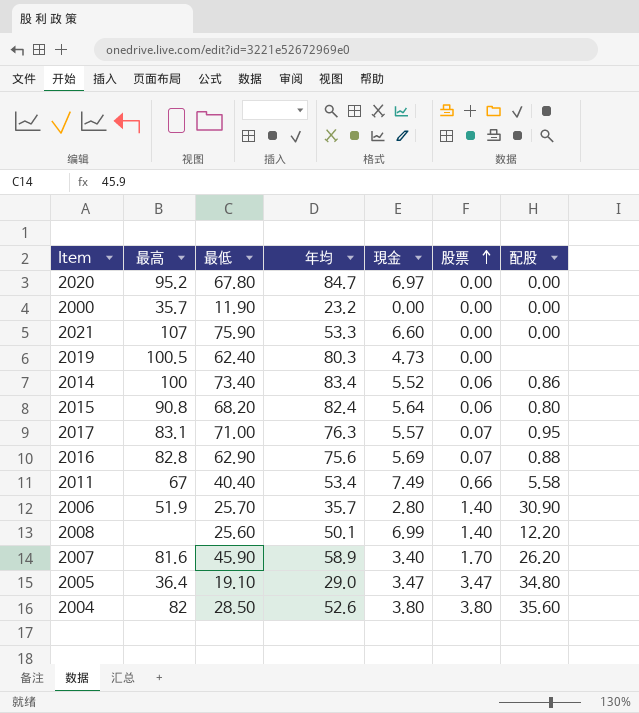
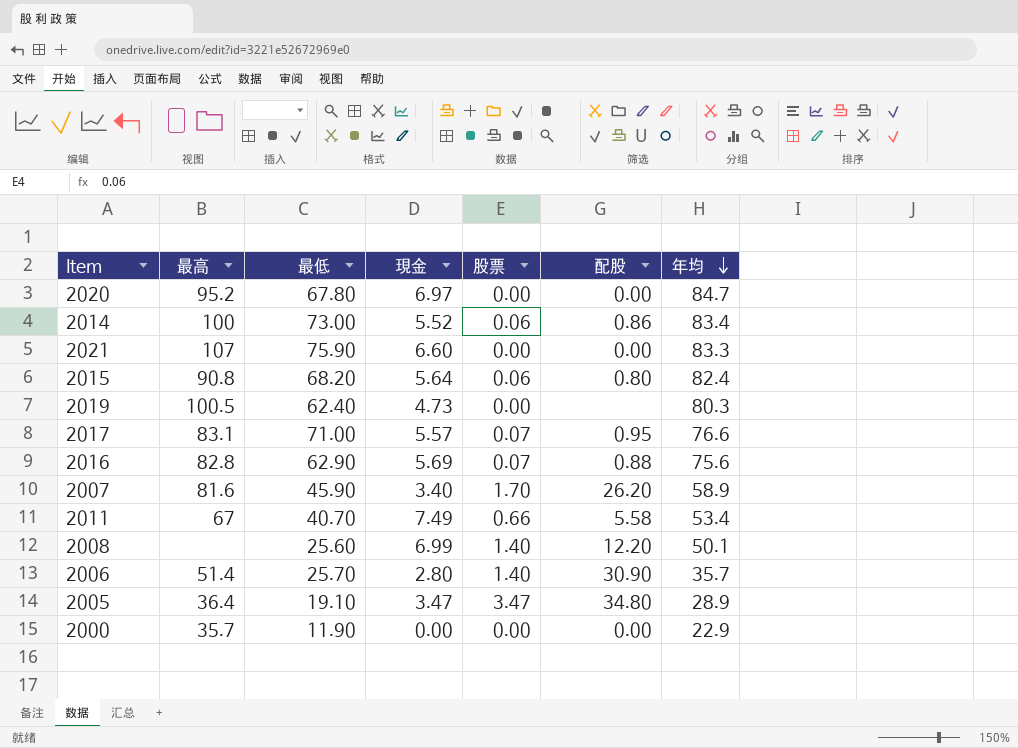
row order: 股票 ascending -> 年均 descending
column 年均 | position: 4 -> 7
row 2004: 82 | 28.50 | 52.6 | 3.80 | 3.80 | 35.60 -> none
2014 | 最低: 73.40 -> 73.00
2021 | 年均: 53.3 -> 83.3
2017 | 年均: 76.3 -> 76.6
2011 | 最低: 40.40 -> 40.70
2006 | 最高: 51.9 -> 51.4
2005 | 年均: 29.0 -> 28.9
2000 | 年均: 23.2 -> 22.9

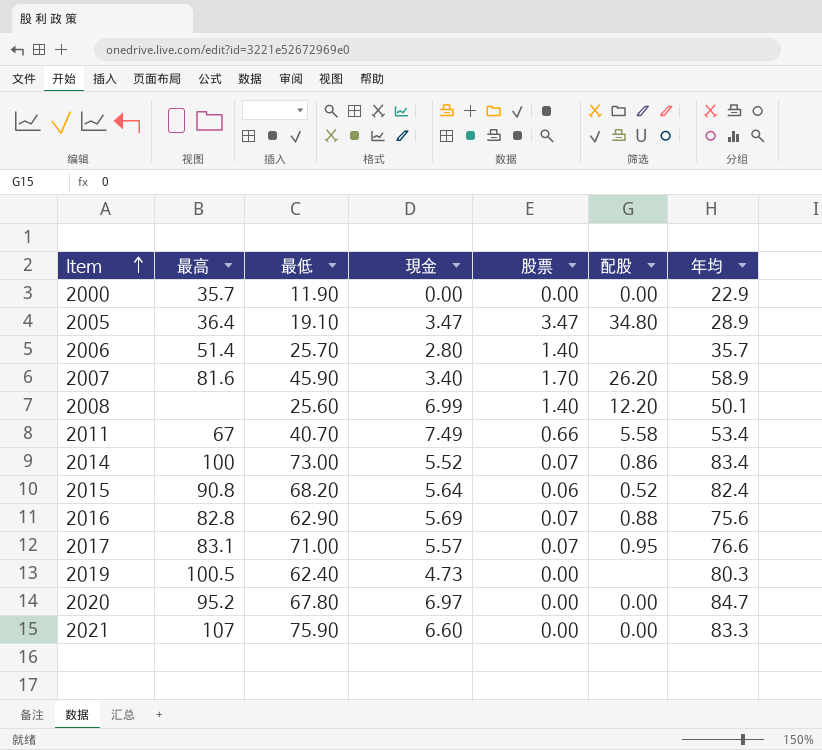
row order: 年均 descending -> Item ascending
2006 | 配股: 30.90 -> none
2014 | 股票: 0.06 -> 0.07
2015 | 配股: 0.80 -> 0.52

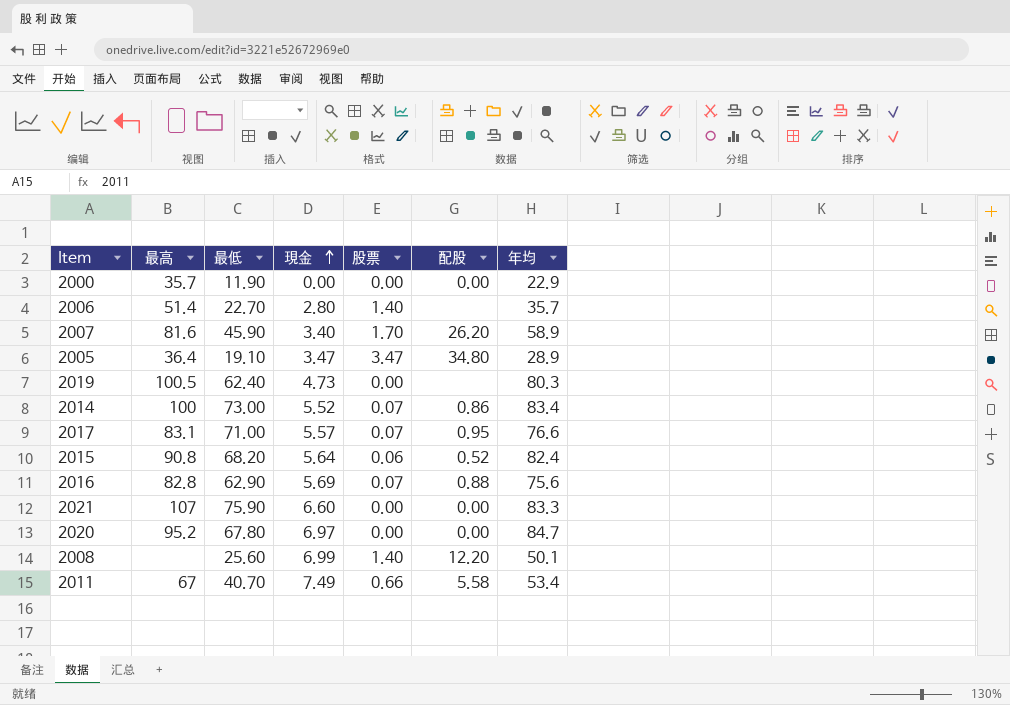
row order: Item ascending -> 現金 ascending
2006 | 最低: 25.70 -> 22.70

